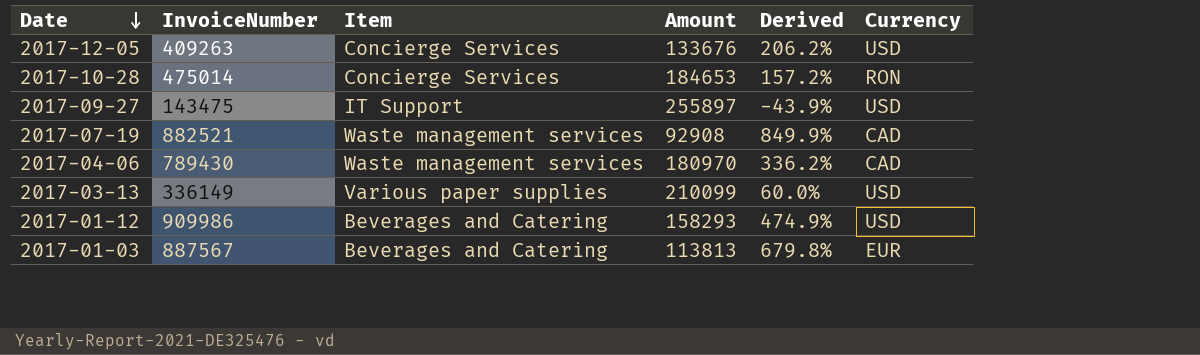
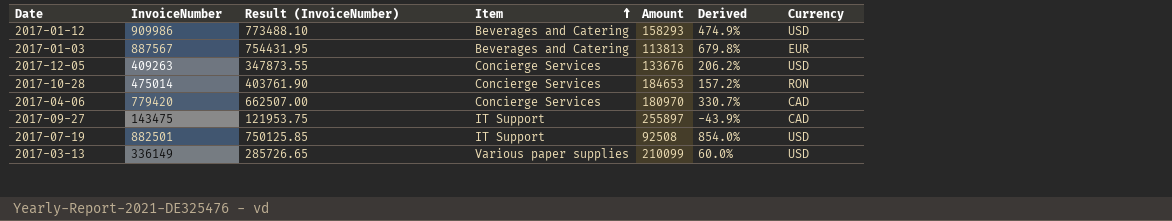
row order: Date descending -> Item ascending
column Result (InvoiceNumber) | formula: none -> [InvoiceNumber] * 0.85
2017-04-06 | InvoiceNumber: 789430 -> 779420
2017-04-06 | Item: Waste management services -> Concierge Services
2017-04-06 | Derived: 336.2% -> 330.7%
2017-09-27 | Currency: USD -> CAD
2017-07-19 | InvoiceNumber: 882521 -> 882501
2017-07-19 | Item: Waste management services -> IT Support
2017-07-19 | Amount: 92908 -> 92508
2017-07-19 | Derived: 849.9% -> 854.0%
2017-07-19 | Currency: CAD -> USD

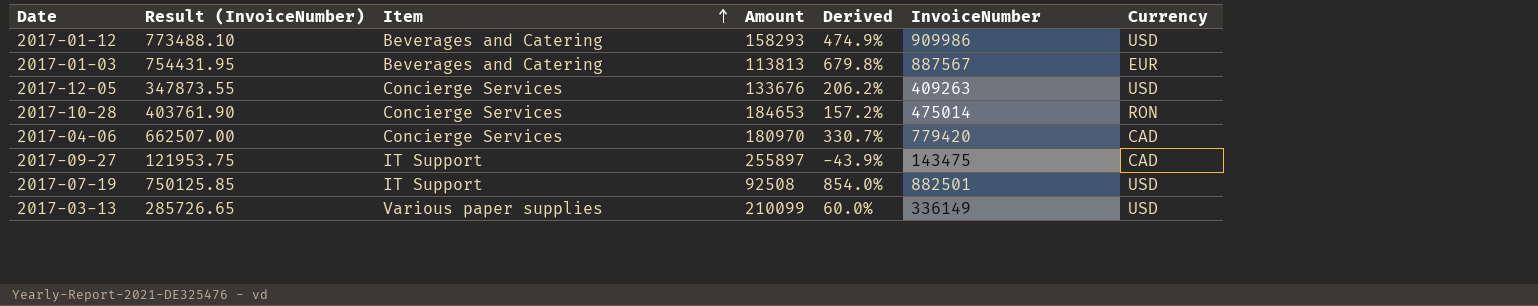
column InvoiceNumber | position: 2 -> 6

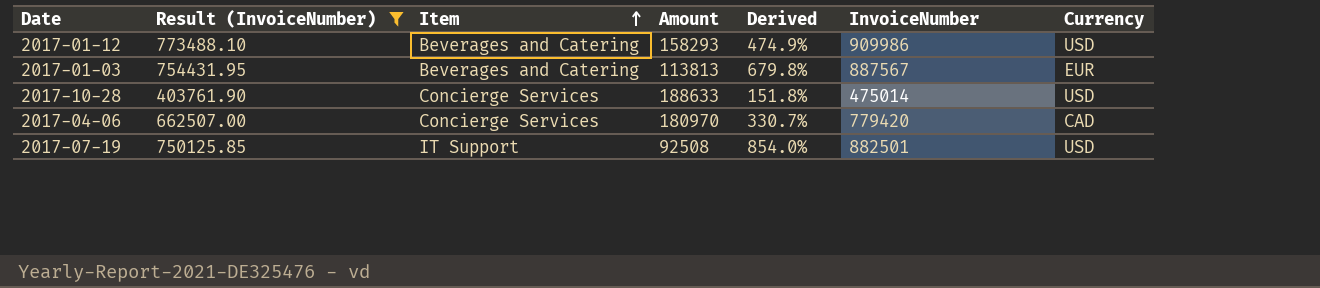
filter: none -> Result (InvoiceNumber) >= 403761.90
2017-10-28 | Amount: 184653 -> 188633
2017-10-28 | Derived: 157.2% -> 151.8%
2017-10-28 | Currency: RON -> USD

